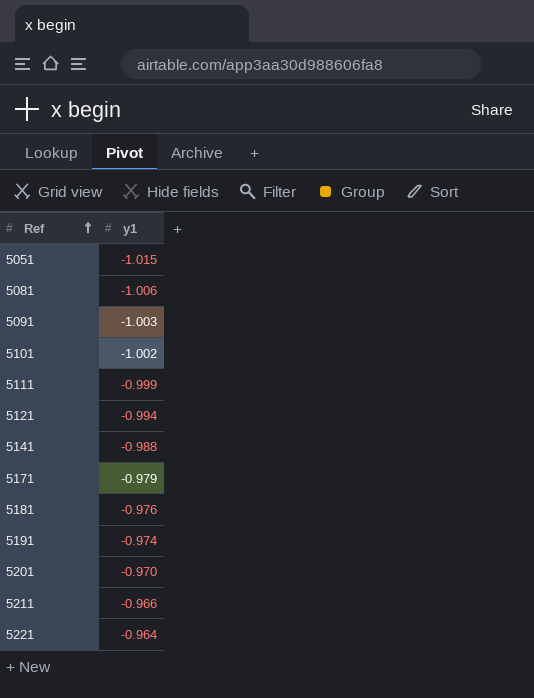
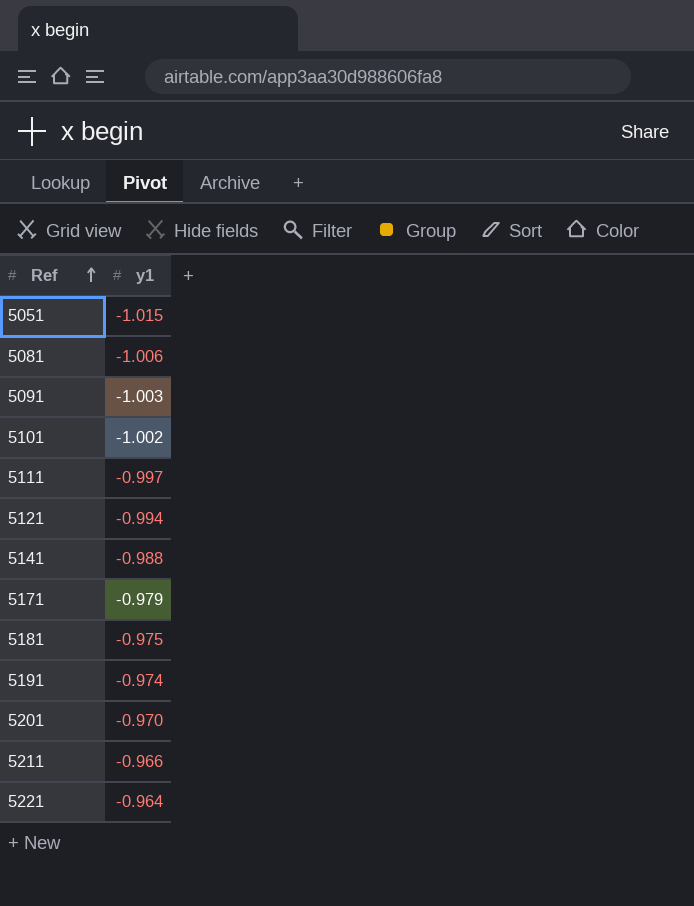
5111 | y1: -0.999 -> -0.997
5181 | y1: -0.976 -> -0.975

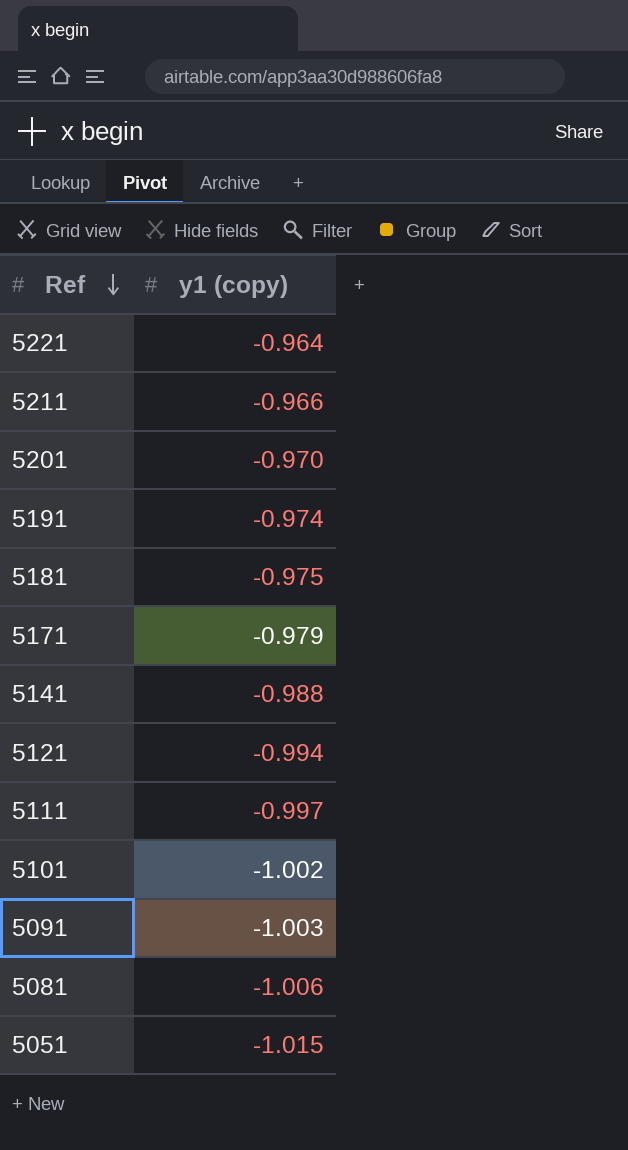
row order: Ref ascending -> Ref descending
column name: y1 -> y1 (copy)

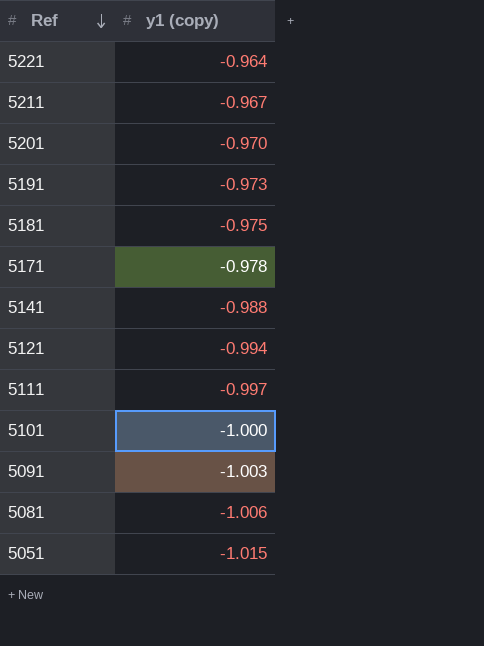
5211 | y1 (copy): -0.966 -> -0.967
5191 | y1 (copy): -0.974 -> -0.973
5171 | y1 (copy): -0.979 -> -0.978
5101 | y1 (copy): -1.002 -> -1.000

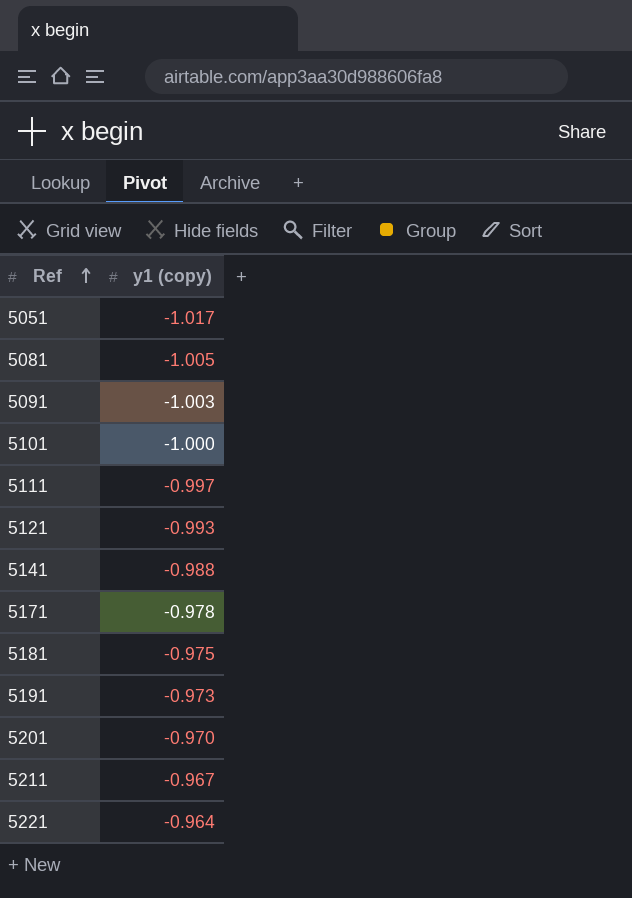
row order: Ref descending -> Ref ascending
5051 | y1 (copy): -1.015 -> -1.017
5081 | y1 (copy): -1.006 -> -1.005
5121 | y1 (copy): -0.994 -> -0.993

